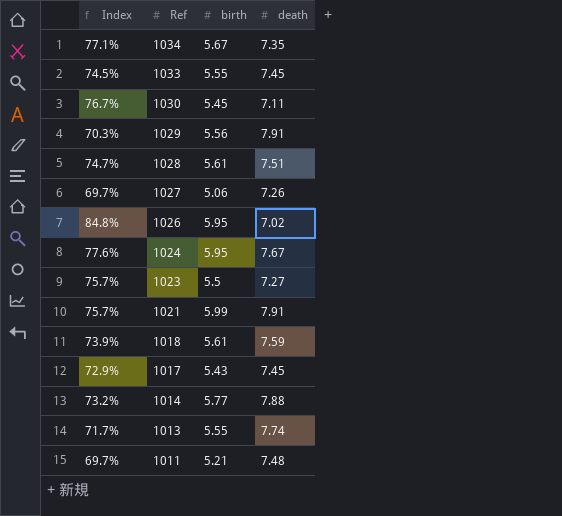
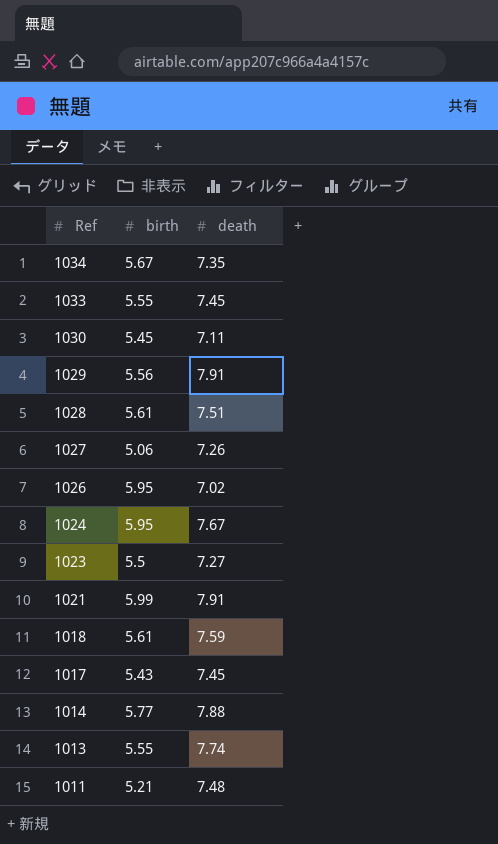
column Index | formula: [birth] / [death] -> none

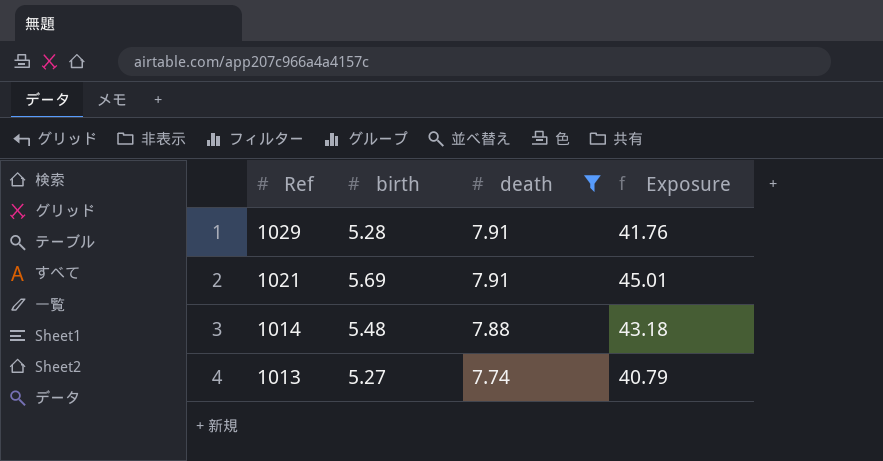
filter: none -> death >= 7.74
column Exposure | formula: none -> [birth] * [death]
1029 | birth: 5.56 -> 5.28
1021 | birth: 5.99 -> 5.69
1014 | birth: 5.77 -> 5.48
1013 | birth: 5.55 -> 5.27

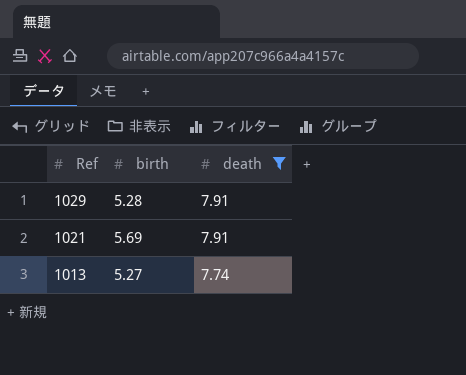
column Exposure | formula: [birth] * [death] -> none
row 1014: 5.48 | 7.88 | 43.18 -> none

